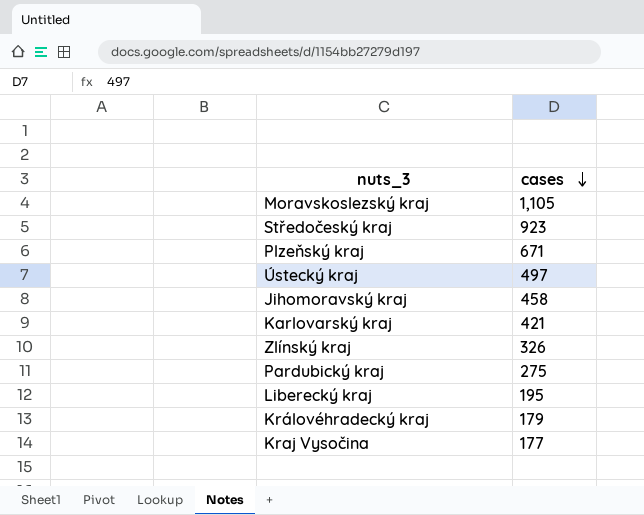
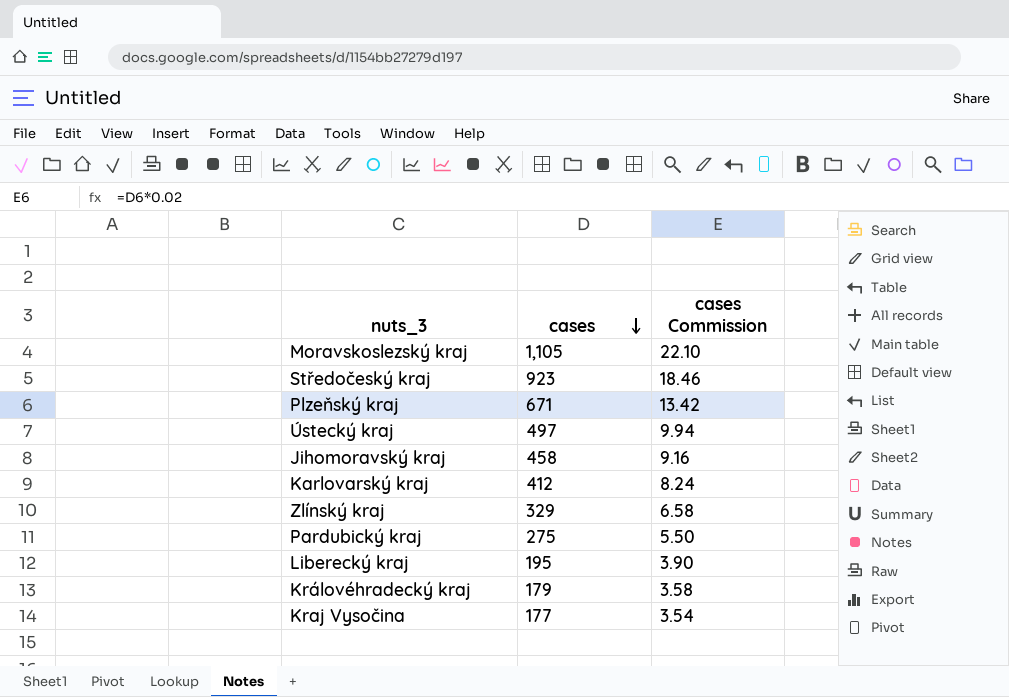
column cases Commission | formula: none -> [cases] * 0.02
Karlovarský kraj | cases: 421 -> 412
Zlínský kraj | cases: 326 -> 329

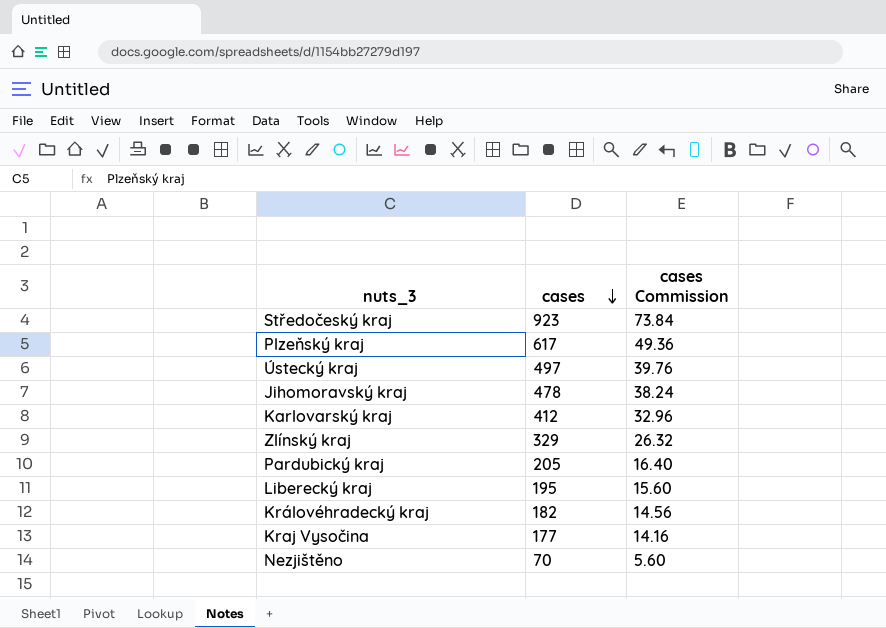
column cases Commission | formula: [cases] * 0.02 -> [cases] * 0.08
row Moravskoslezský kraj: 1,105 | 22.10 -> none
Plzeňský kraj | cases: 671 -> 617
Jihomoravský kraj | cases: 458 -> 478
Pardubický kraj | cases: 275 -> 205
Královéhradecký kraj | cases: 179 -> 182
row Nezjištěno: none -> 70 | 5.60

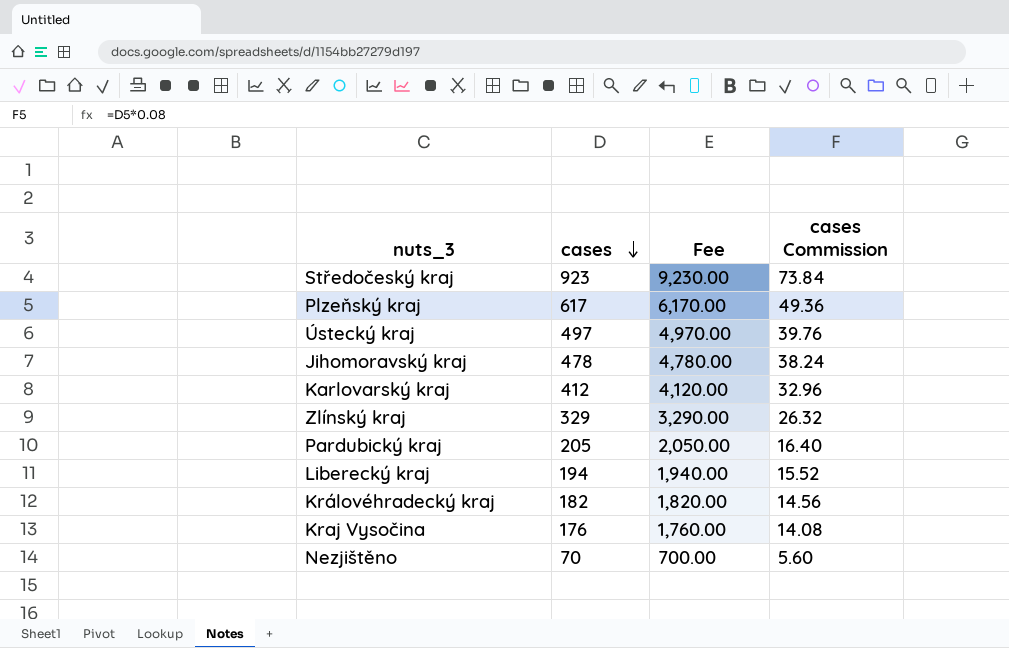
column Fee | formula: none -> [cases] * 10
Liberecký kraj | cases: 195 -> 194
Liberecký kraj | cases Commission: 15.60 -> 15.52
Kraj Vysočina | cases: 177 -> 176
Kraj Vysočina | cases Commission: 14.16 -> 14.08

